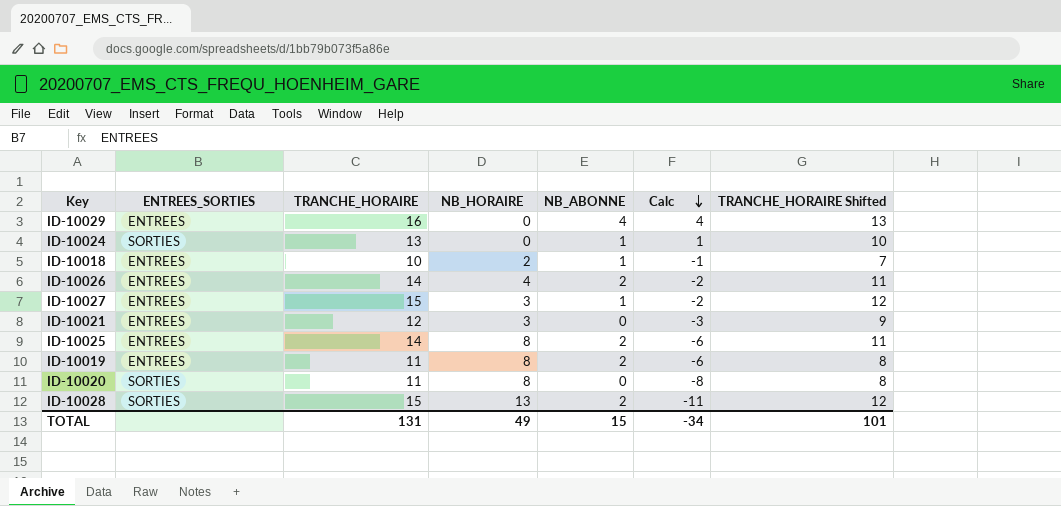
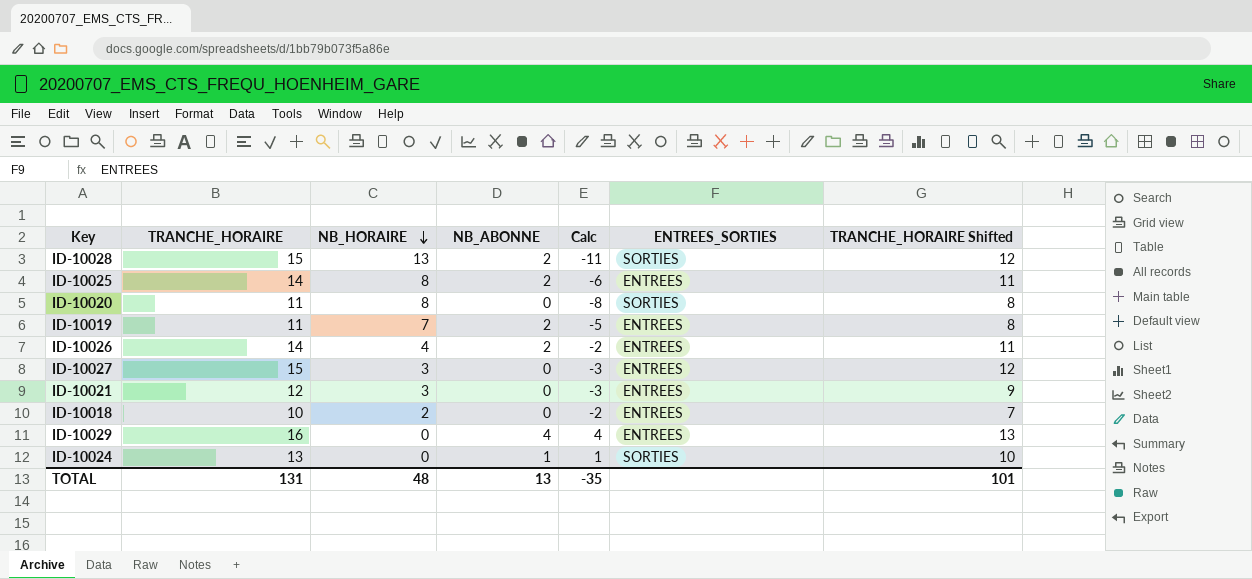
row order: Calc descending -> NB_HORAIRE descending
column ENTREES_SORTIES | position: 2 -> 6
ID-10019 | NB_HORAIRE: 8 -> 7
ID-10019 | Calc: -6 -> -5
ID-10027 | NB_ABONNE: 1 -> 0
ID-10027 | Calc: -2 -> -3
ID-10018 | NB_ABONNE: 1 -> 0
ID-10018 | Calc: -1 -> -2
TOTAL | NB_HORAIRE: 49 -> 48
TOTAL | NB_ABONNE: 15 -> 13
TOTAL | Calc: -34 -> -35

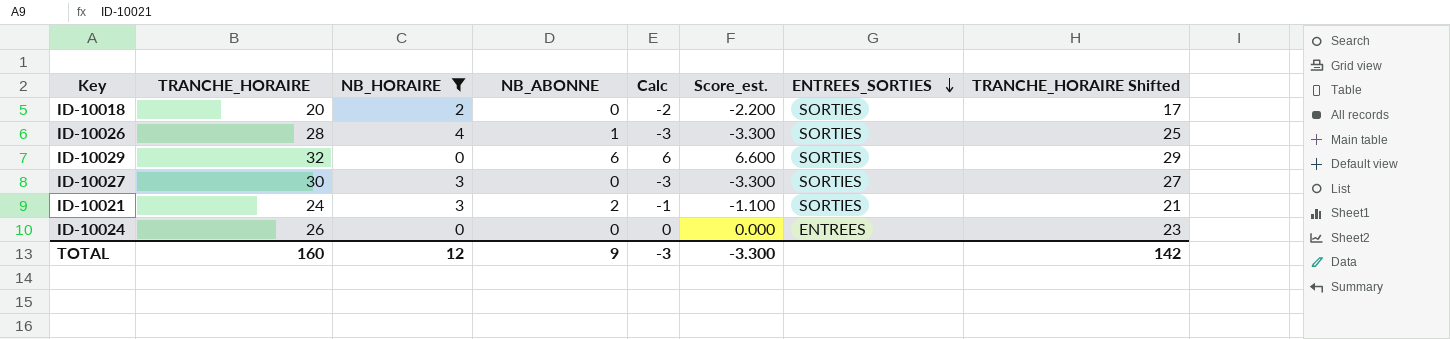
filter: none -> NB_HORAIRE <= 4
row order: NB_HORAIRE descending -> ENTREES_SORTIES descending
column Score_est. | formula: none -> [Calc] * 1.1
ID-10018 | TRANCHE_HORAIRE: 10 -> 20
ID-10018 | ENTREES_SORTIES: ENTREES -> SORTIES
ID-10018 | TRANCHE_HORAIRE Shifted: 7 -> 17
ID-10026 | TRANCHE_HORAIRE: 14 -> 28
ID-10026 | NB_ABONNE: 2 -> 1
ID-10026 | Calc: -2 -> -3
ID-10026 | ENTREES_SORTIES: ENTREES -> SORTIES
ID-10026 | TRANCHE_HORAIRE Shifted: 11 -> 25
ID-10029 | TRANCHE_HORAIRE: 16 -> 32
ID-10029 | NB_ABONNE: 4 -> 6
ID-10029 | Calc: 4 -> 6
ID-10029 | ENTREES_SORTIES: ENTREES -> SORTIES
ID-10029 | TRANCHE_HORAIRE Shifted: 13 -> 29
ID-10027 | TRANCHE_HORAIRE: 15 -> 30
ID-10027 | ENTREES_SORTIES: ENTREES -> SORTIES
ID-10027 | TRANCHE_HORAIRE Shifted: 12 -> 27
ID-10021 | TRANCHE_HORAIRE: 12 -> 24
ID-10021 | NB_ABONNE: 0 -> 2
ID-10021 | Calc: -3 -> -1
ID-10021 | ENTREES_SORTIES: ENTREES -> SORTIES
ID-10021 | TRANCHE_HORAIRE Shifted: 9 -> 21
ID-10024 | TRANCHE_HORAIRE: 13 -> 26
ID-10024 | NB_ABONNE: 1 -> 0
ID-10024 | Calc: 1 -> 0
ID-10024 | ENTREES_SORTIES: SORTIES -> ENTREES
ID-10024 | TRANCHE_HORAIRE Shifted: 10 -> 23
TOTAL | TRANCHE_HORAIRE: 131 -> 160
TOTAL | NB_HORAIRE: 48 -> 12
TOTAL | NB_ABONNE: 13 -> 9
TOTAL | Calc: -35 -> -3
TOTAL | TRANCHE_HORAIRE Shifted: 101 -> 142

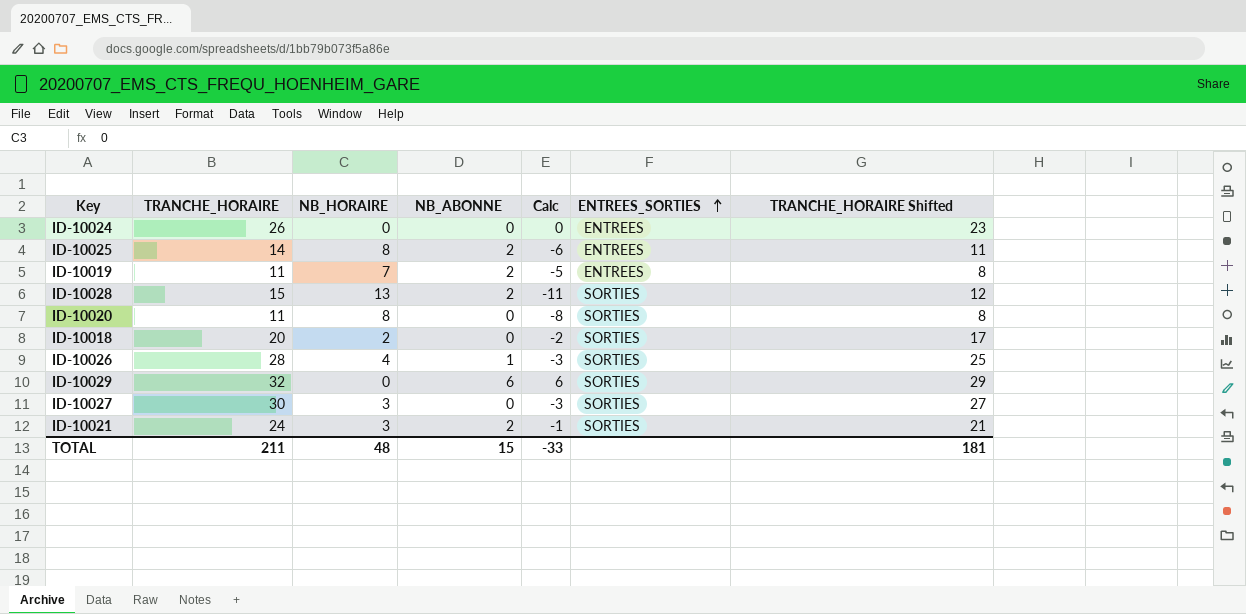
filter: NB_HORAIRE <= 4 -> none
row order: ENTREES_SORTIES descending -> ENTREES_SORTIES ascending
column Score_est. | formula: [Calc] * 1.1 -> none
TOTAL | TRANCHE_HORAIRE: 160 -> 211
TOTAL | NB_HORAIRE: 12 -> 48
TOTAL | NB_ABONNE: 9 -> 15
TOTAL | Calc: -3 -> -33
TOTAL | TRANCHE_HORAIRE Shifted: 142 -> 181

